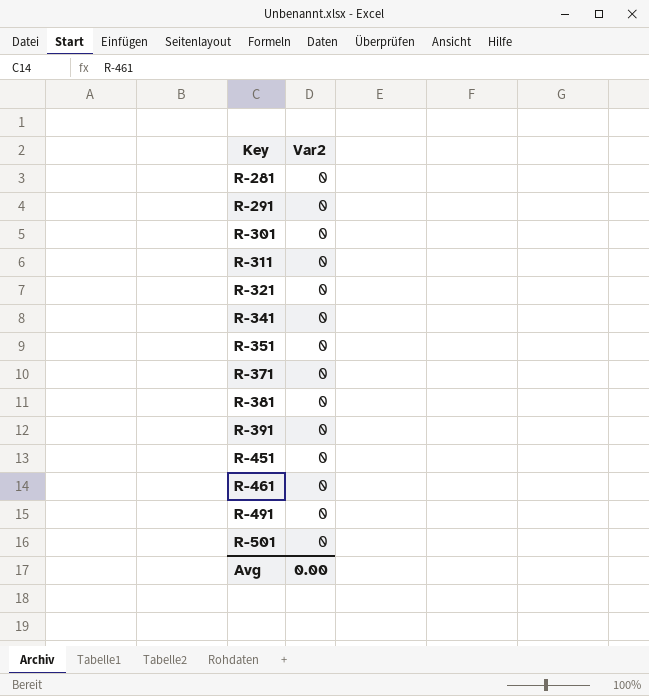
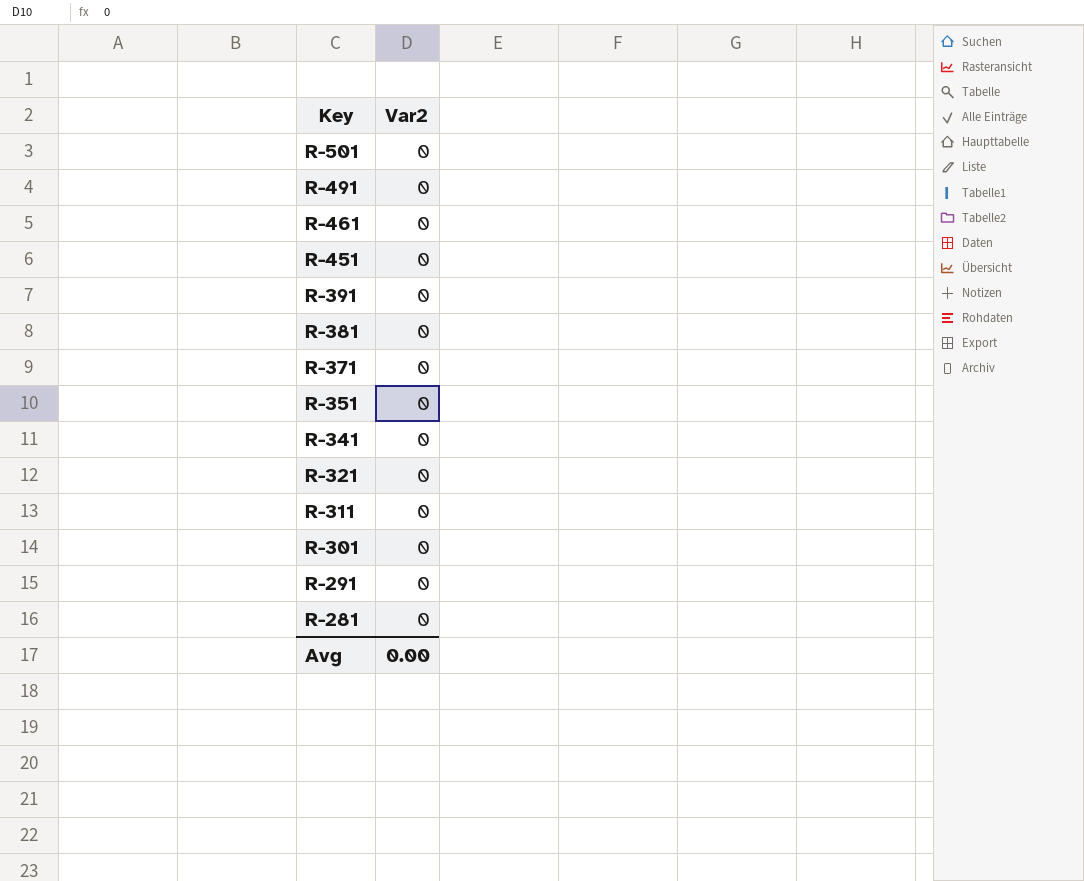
row order: Key ascending -> Key descending

